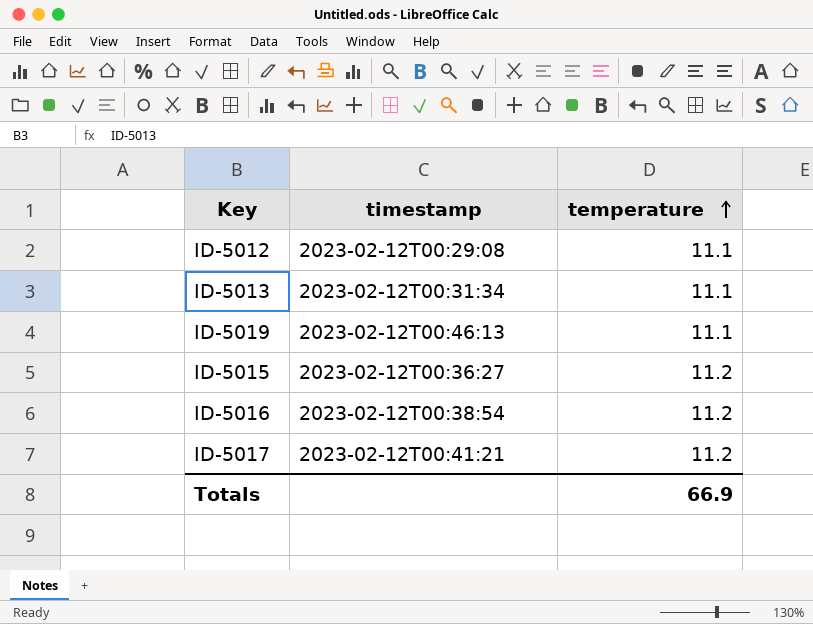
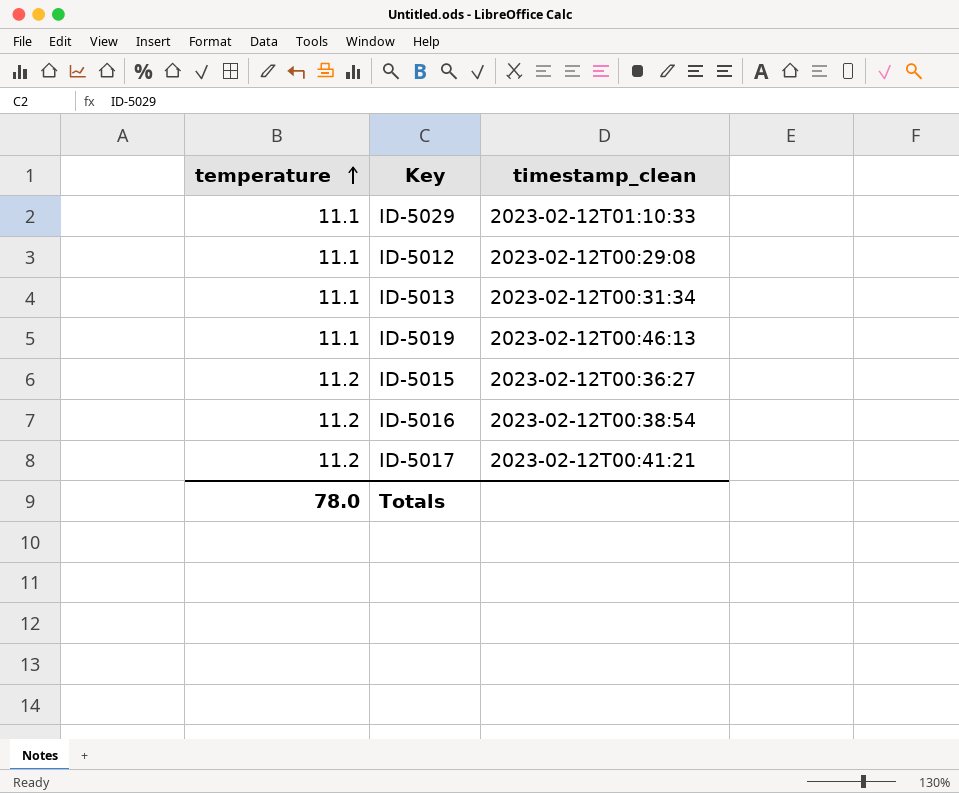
column temperature | position: 3 -> 1
column name: timestamp -> timestamp_clean
row ID-5029: none -> 11.1 | 2023-02-12T01:10:33
Totals | temperature: 66.9 -> 78.0

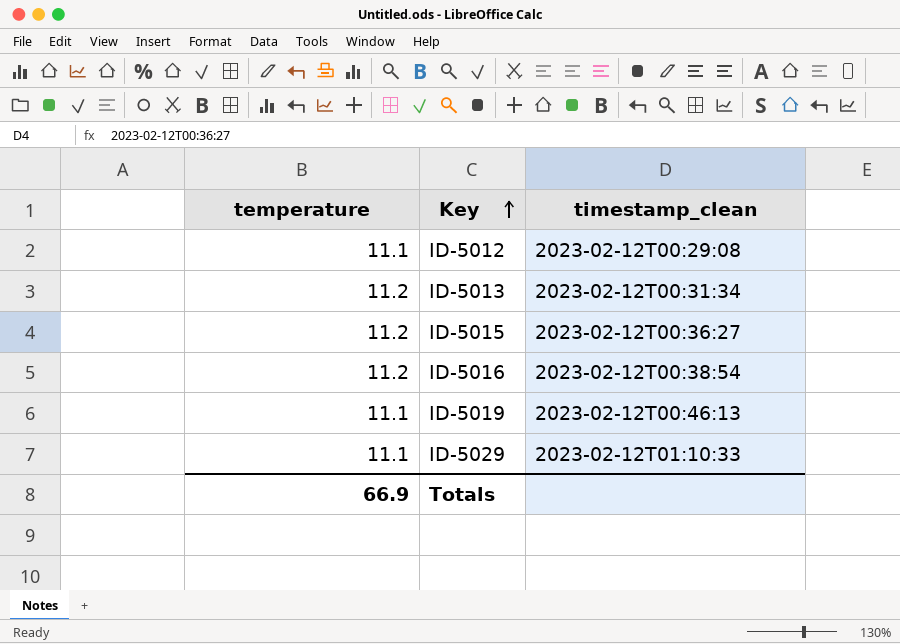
row order: temperature ascending -> Key ascending
row ID-5017: 11.2 | 2023-02-12T00:41:21 -> none
ID-5013 | temperature: 11.1 -> 11.2
Totals | temperature: 78.0 -> 66.9

